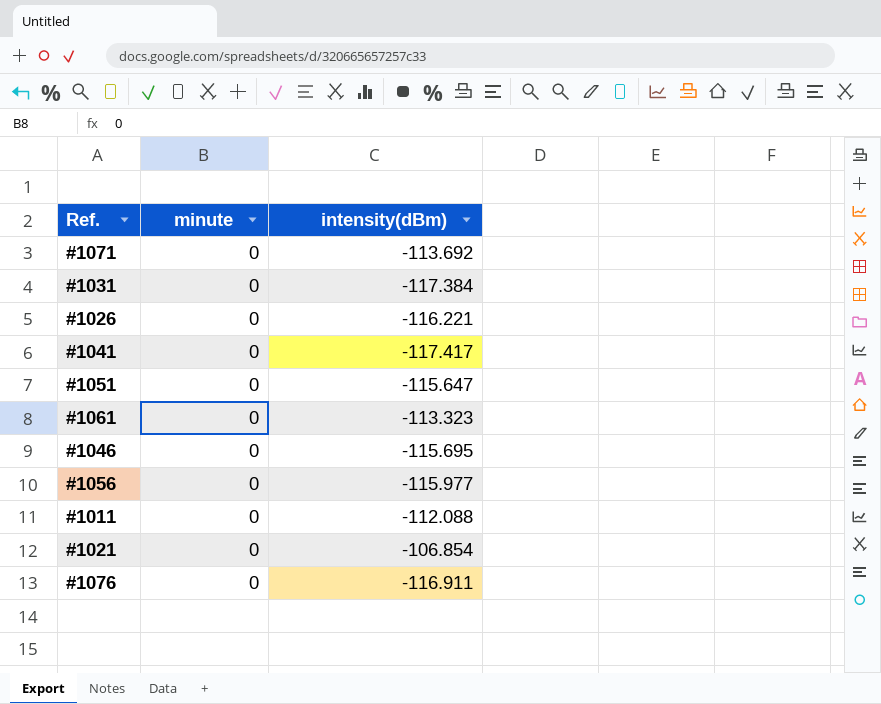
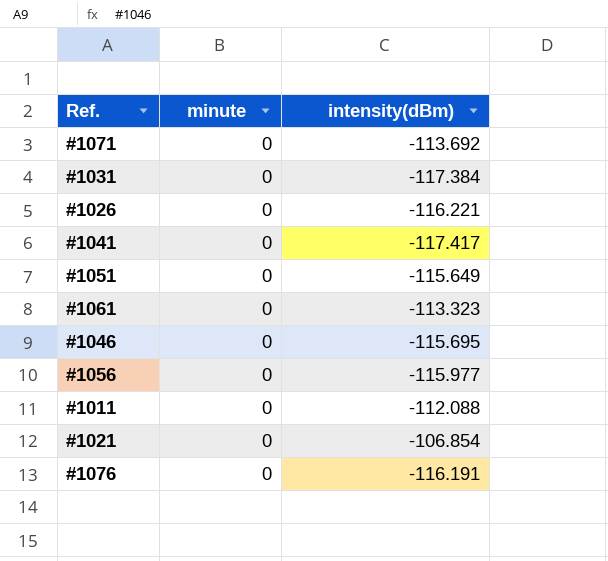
#1051 | intensity(dBm): -115.647 -> -115.649
#1076 | intensity(dBm): -116.911 -> -116.191

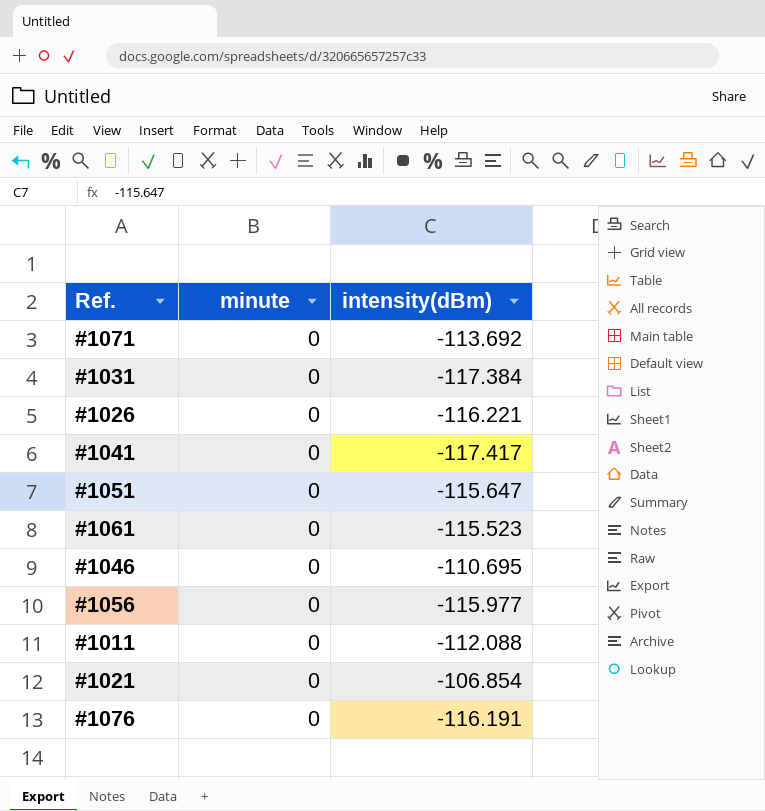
#1051 | intensity(dBm): -115.649 -> -115.647
#1061 | intensity(dBm): -113.323 -> -115.523
#1046 | intensity(dBm): -115.695 -> -110.695

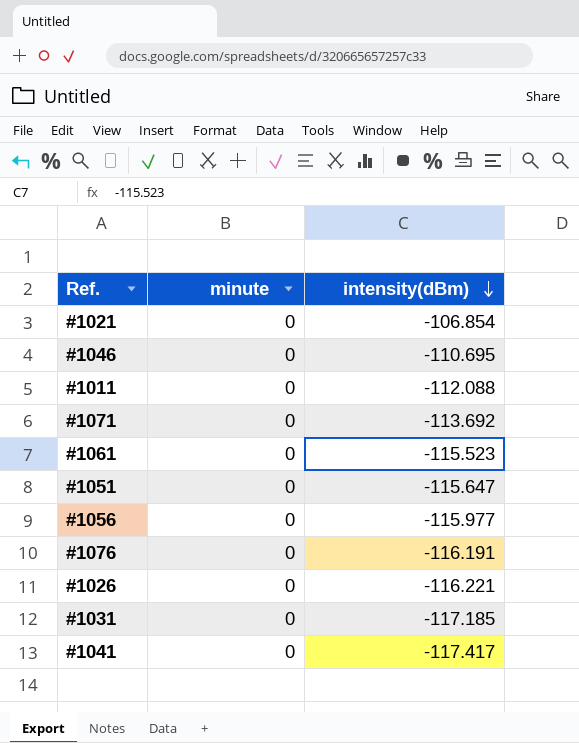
row order: none -> intensity(dBm) descending
#1031 | intensity(dBm): -117.384 -> -117.185

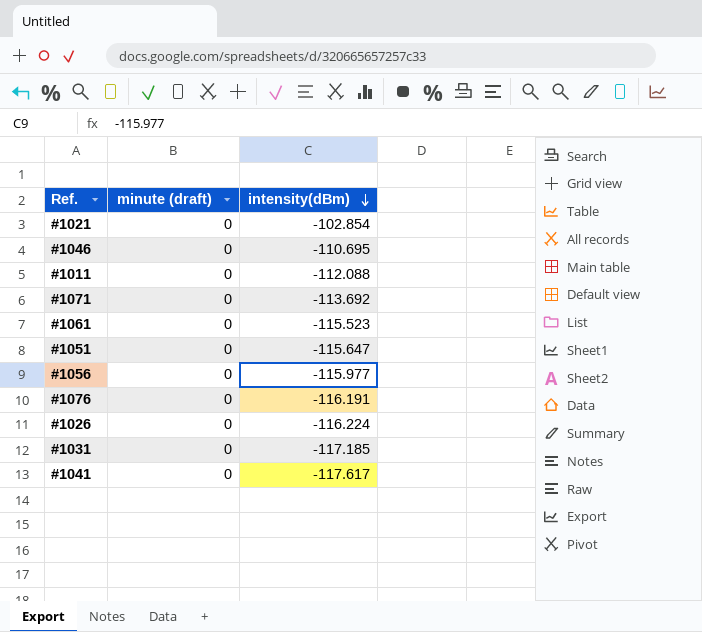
column name: minute -> minute (draft)
#1021 | intensity(dBm): -106.854 -> -102.854
#1026 | intensity(dBm): -116.221 -> -116.224
#1041 | intensity(dBm): -117.417 -> -117.617

